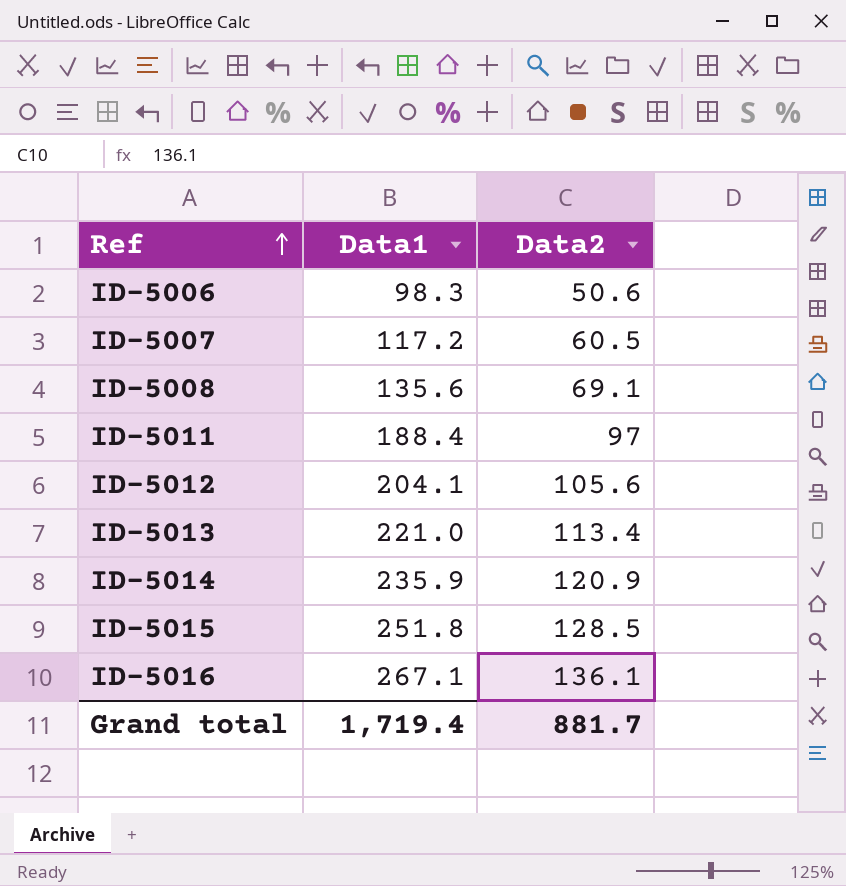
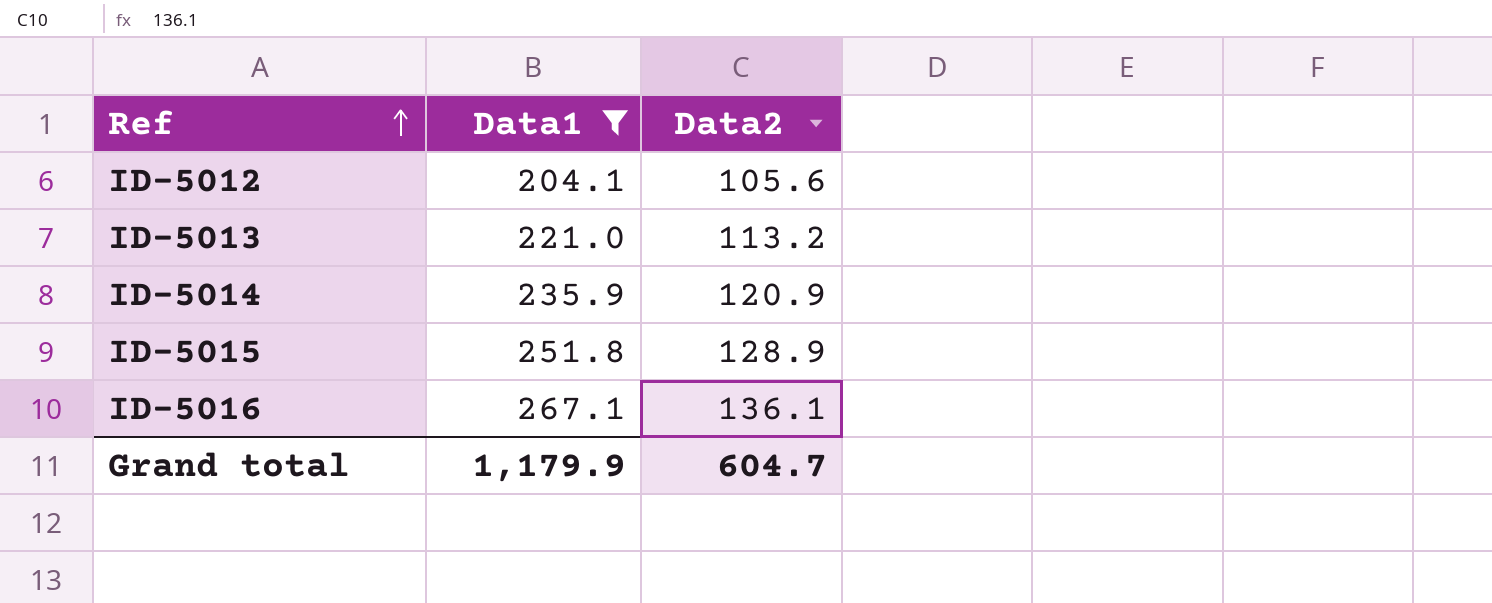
filter: none -> Data1 >= 204.1
ID-5013 | Data2: 113.4 -> 113.2
ID-5015 | Data2: 128.5 -> 128.9
Grand total | Data1: 1,719.4 -> 1,179.9
Grand total | Data2: 881.7 -> 604.7

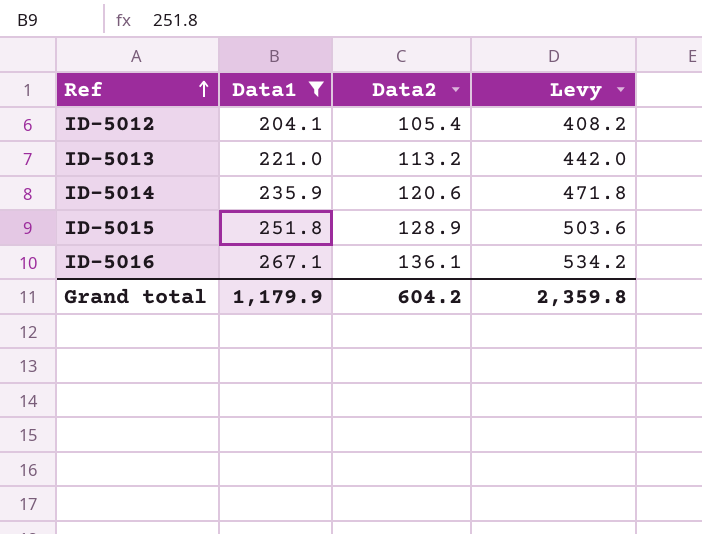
column Levy | formula: none -> [Data1] * 2
ID-5012 | Data2: 105.6 -> 105.4
ID-5014 | Data2: 120.9 -> 120.6
Grand total | Data2: 604.7 -> 604.2

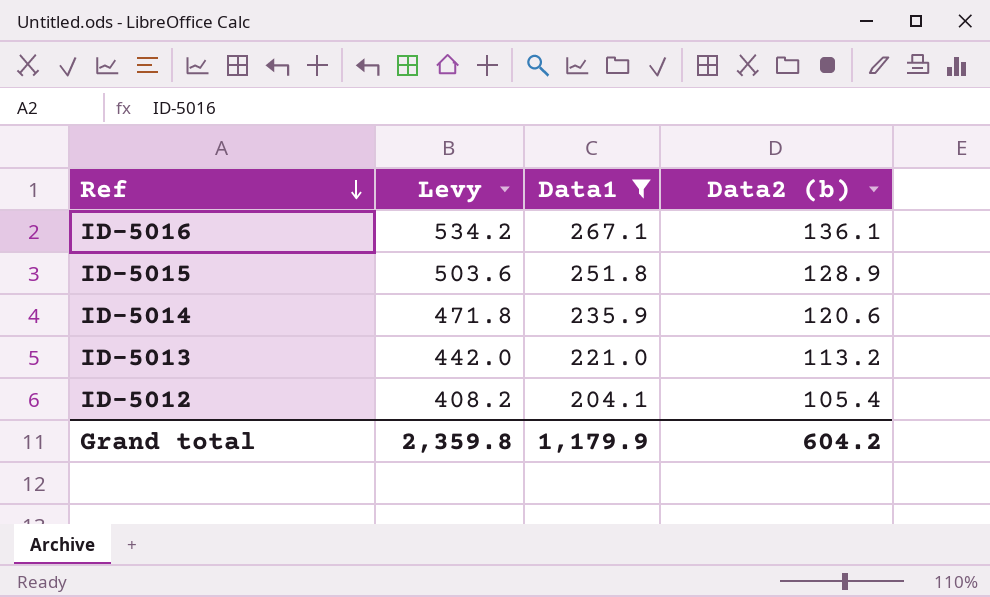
row order: Ref ascending -> Ref descending
column Levy | position: 4 -> 2
column name: Data2 -> Data2 (b)

